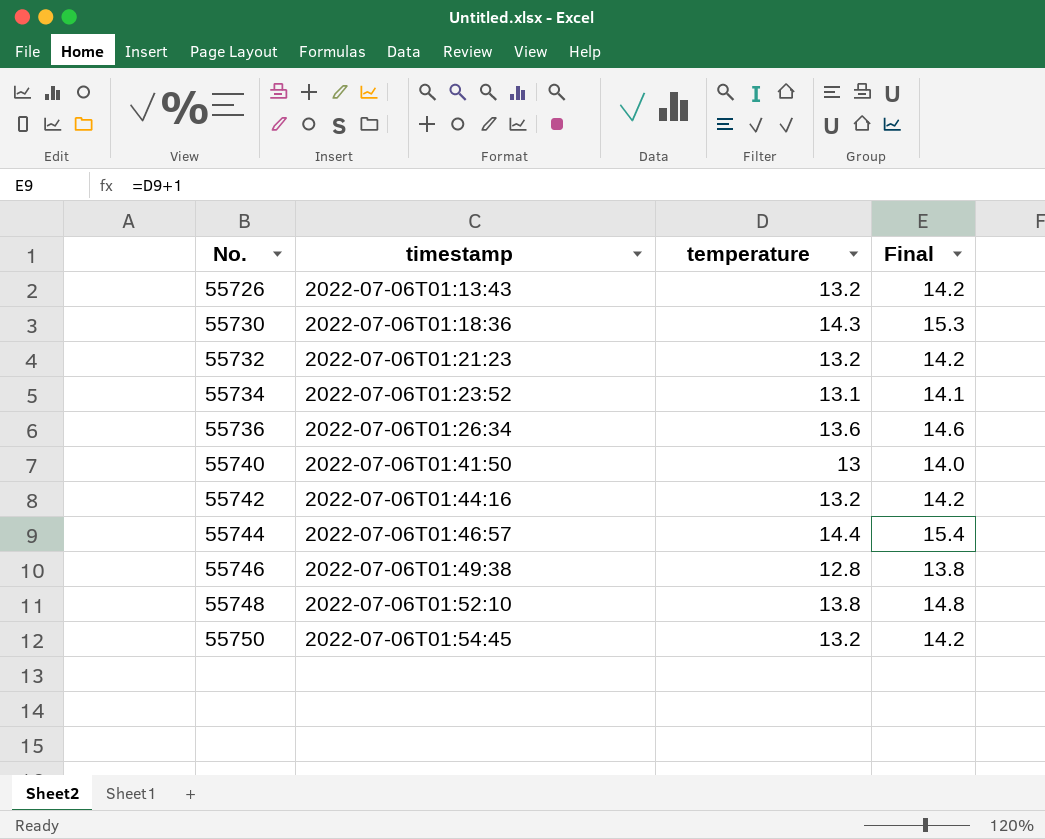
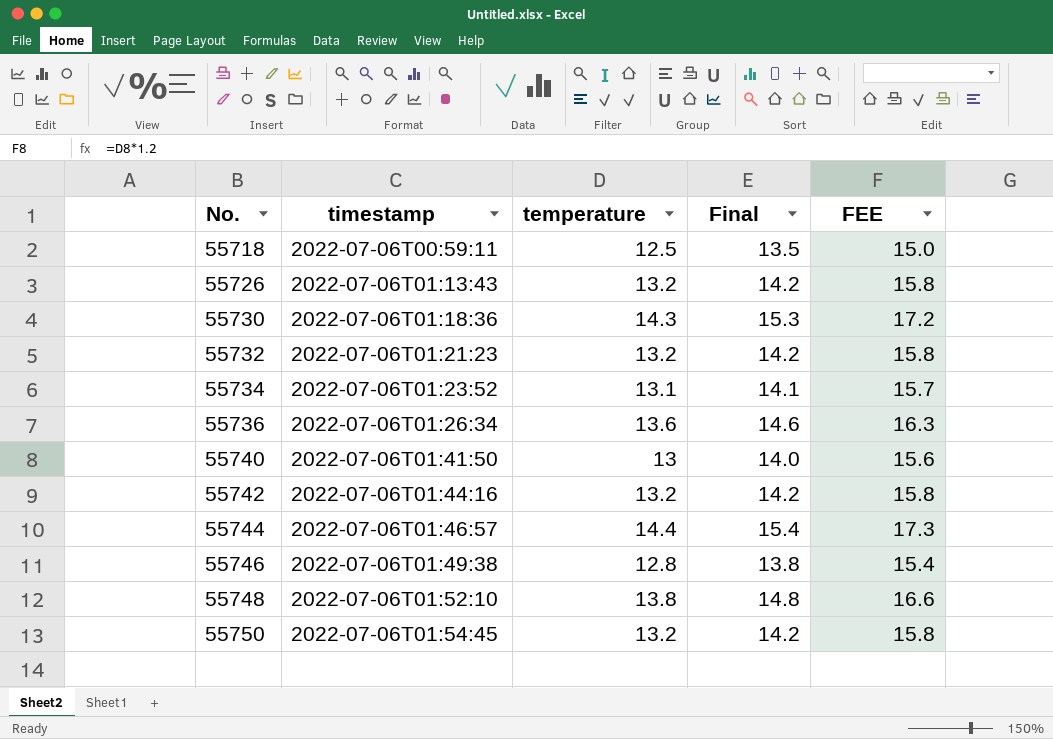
column FEE | formula: none -> [temperature] * 1.2
row 55718: none -> 2022-07-06T00:59:11 | 12.5 | 13.5 | 15.0

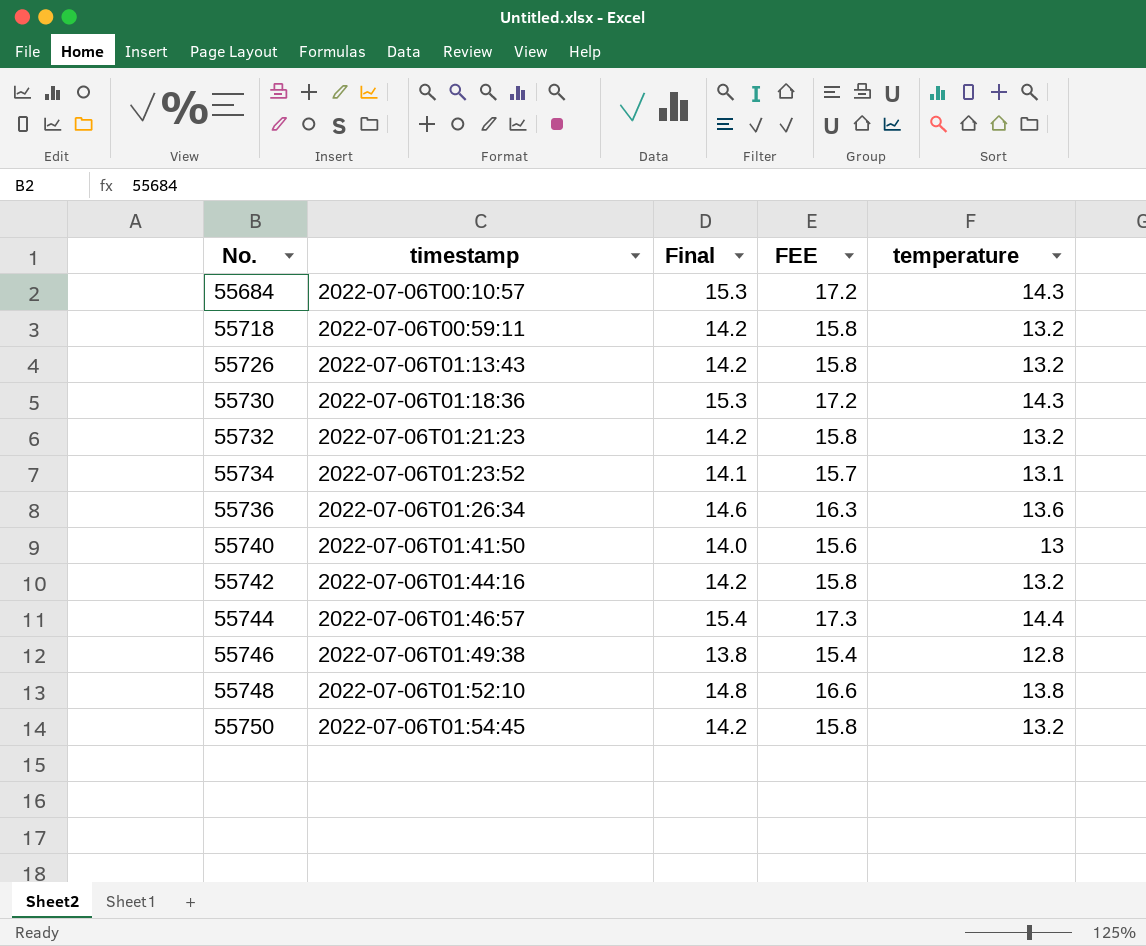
column temperature | position: 3 -> 5
row 55684: none -> 2022-07-06T00:10:57 | 15.3 | 17.2 | 14.3
55718 | Final: 13.5 -> 14.2
55718 | FEE: 15.0 -> 15.8
55718 | temperature: 12.5 -> 13.2

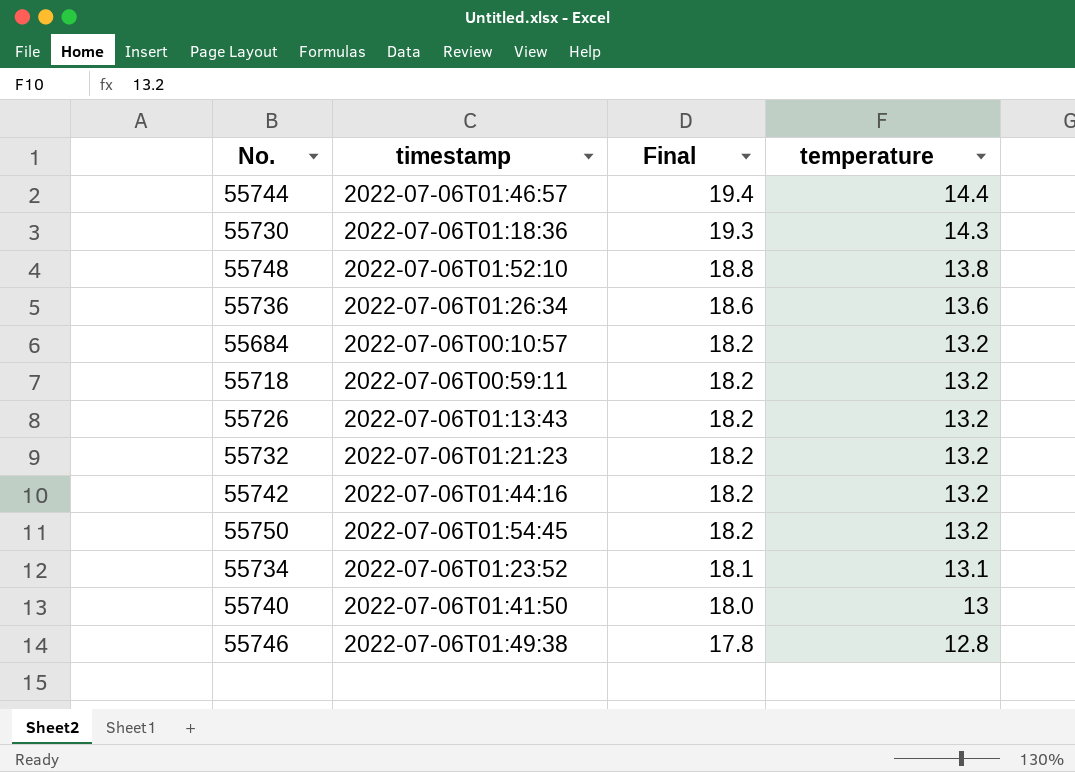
row order: No. ascending -> Final descending
column FEE | formula: [temperature] * 1.2 -> none
column Final | formula: [temperature] + 1 -> [temperature] + 5
55684 | temperature: 14.3 -> 13.2

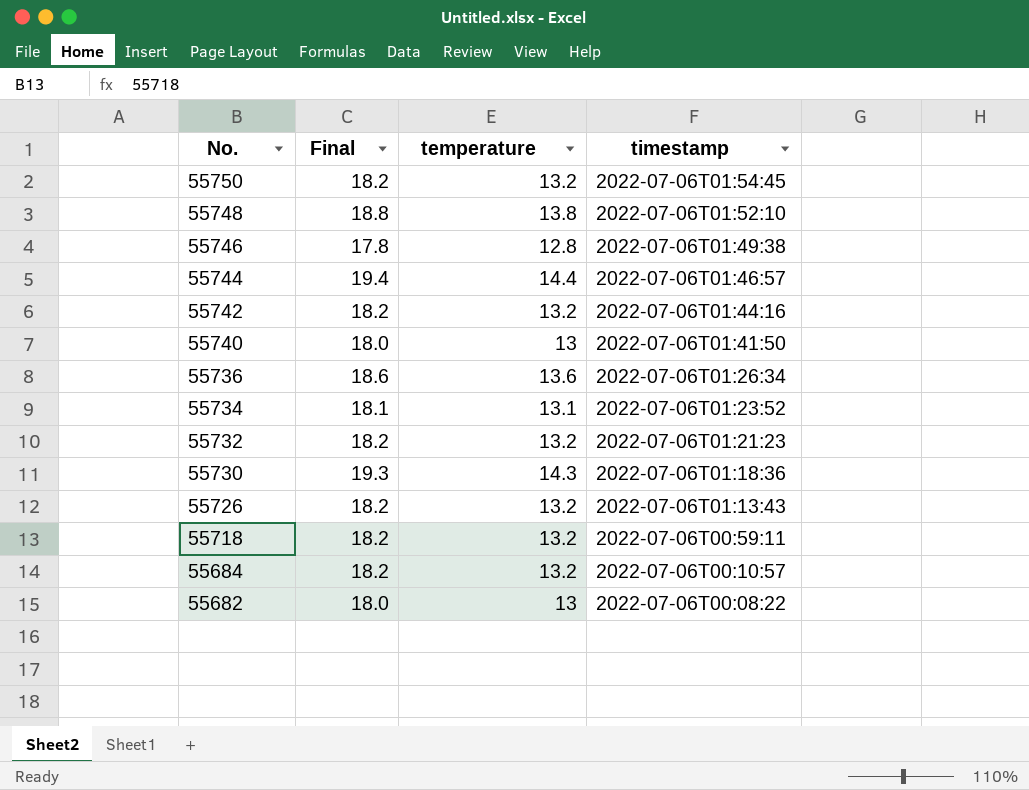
row order: Final descending -> No. descending
column timestamp | position: 2 -> 4
row 55682: none -> 18.0 | 13 | 2022-07-06T00:08:22

